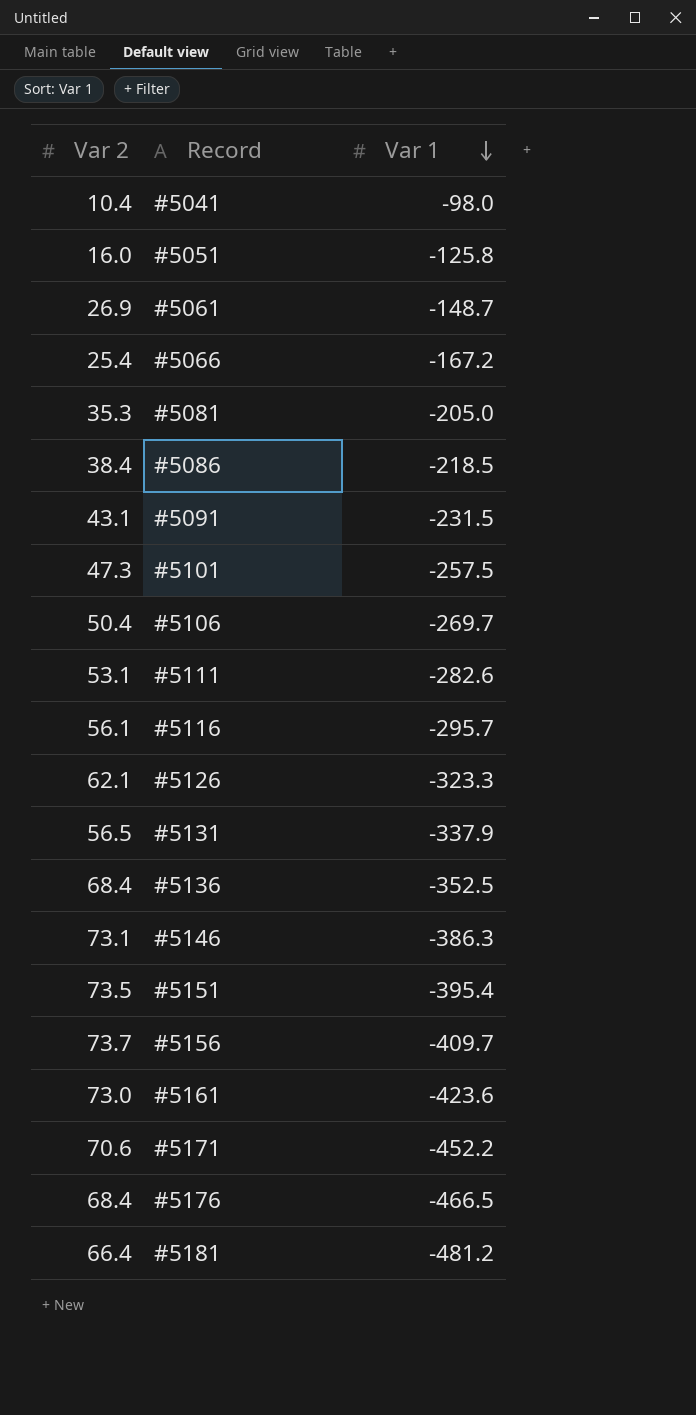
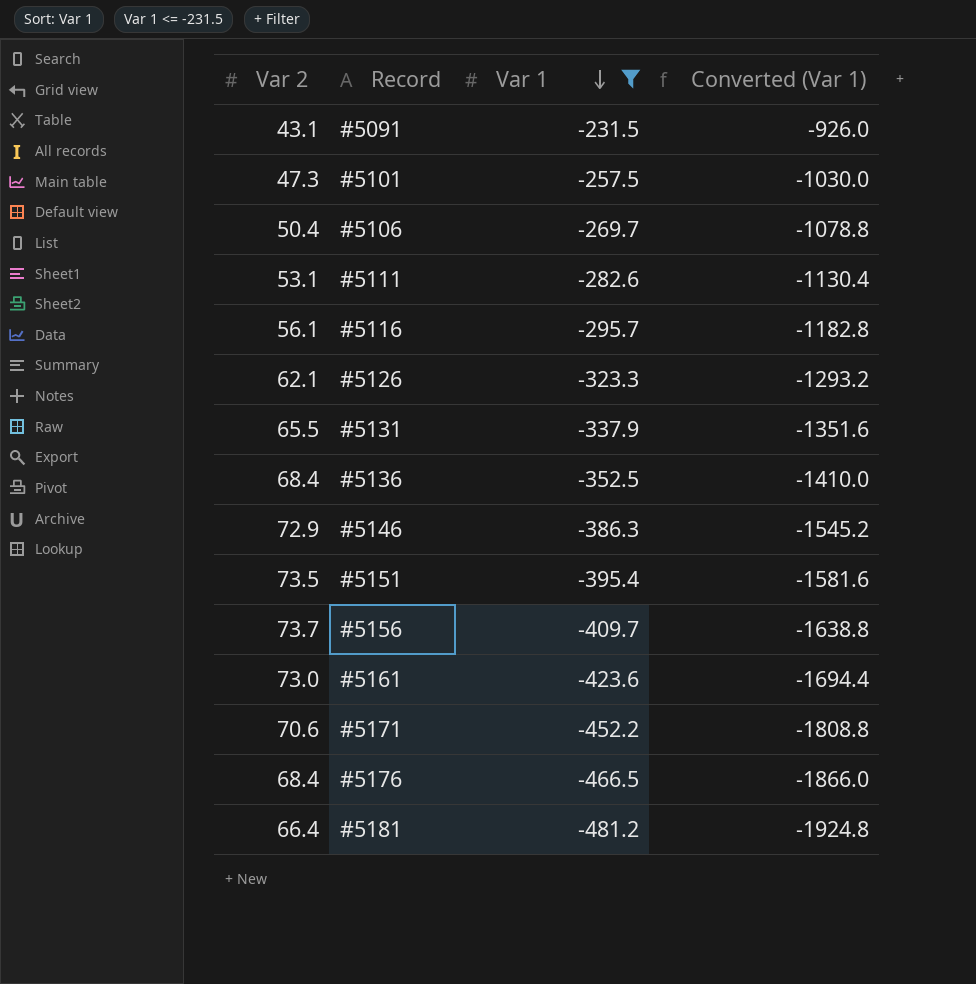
filter: none -> Var 1 <= -231.5
column Converted (Var 1) | formula: none -> [Var 1] * 4
#5131 | Var 2: 56.5 -> 65.5
#5146 | Var 2: 73.1 -> 72.9

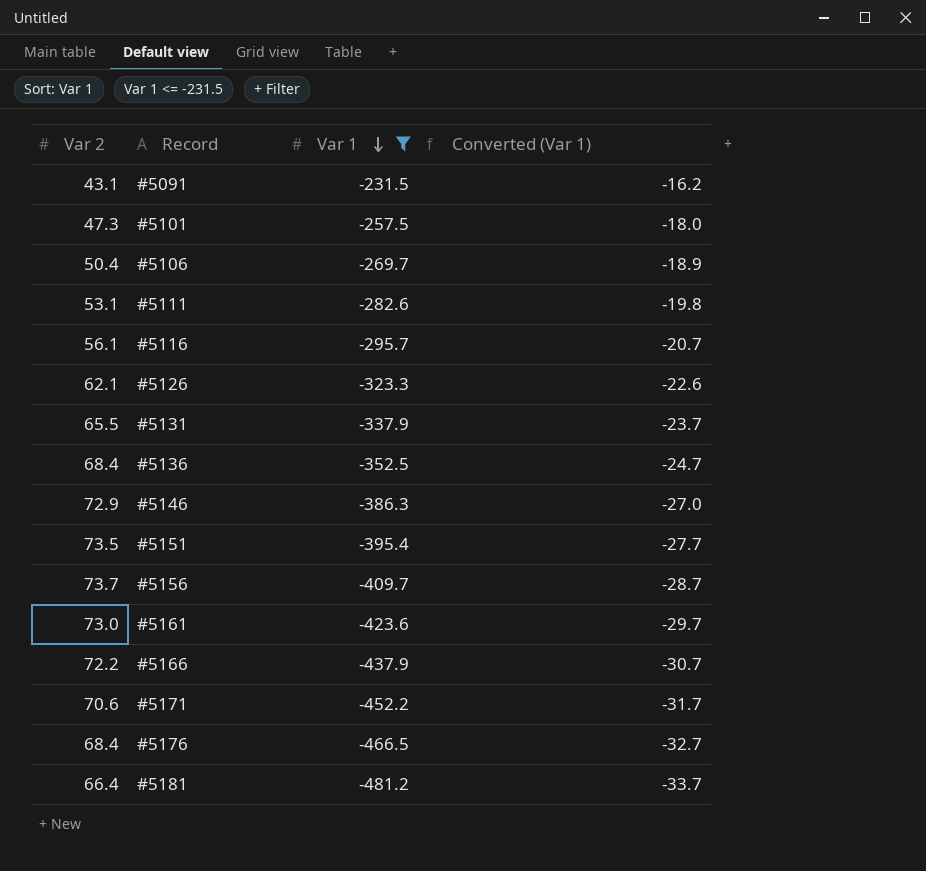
column Converted (Var 1) | formula: [Var 1] * 4 -> [Var 1] * 0.07
row #5166: none -> 72.2 | -437.9 | -30.7

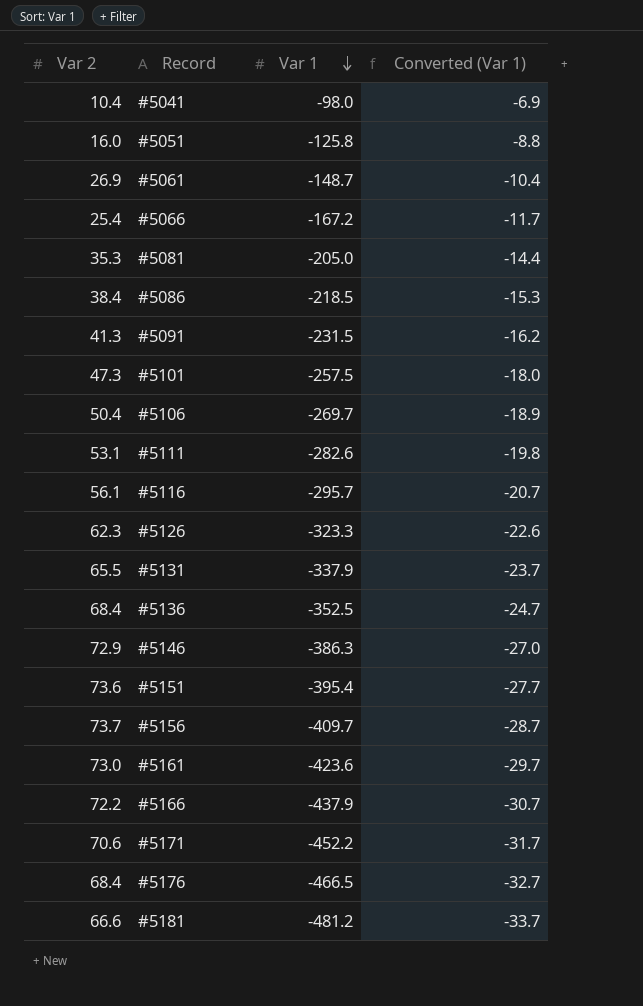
filter: Var 1 <= -231.5 -> none
#5091 | Var 2: 43.1 -> 41.3
#5126 | Var 2: 62.1 -> 62.3
#5151 | Var 2: 73.5 -> 73.6
#5181 | Var 2: 66.4 -> 66.6

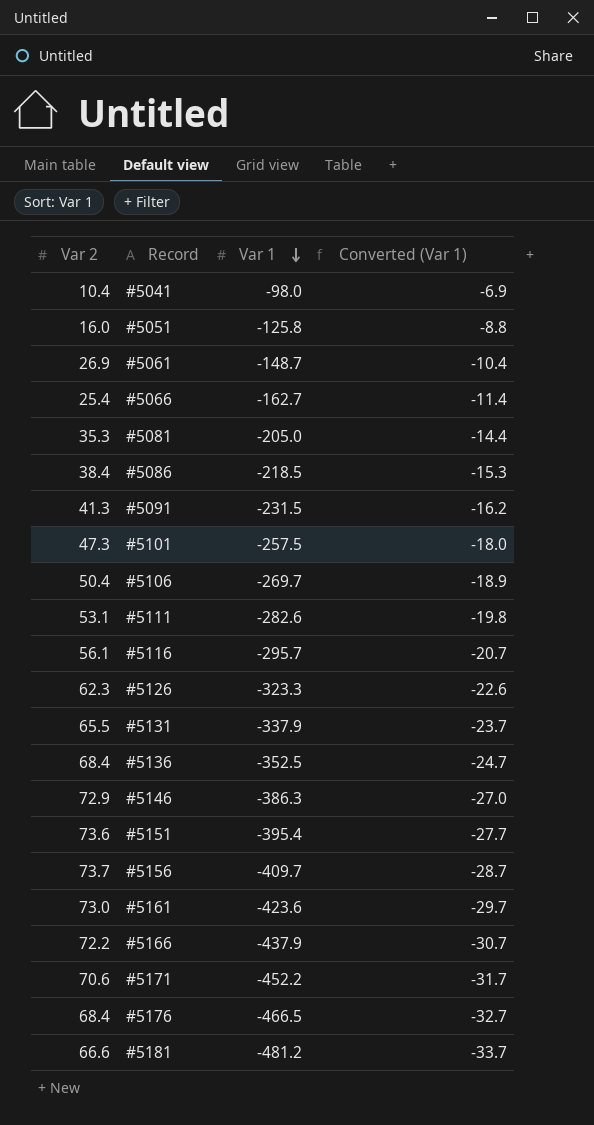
#5066 | Var 1: -167.2 -> -162.7
#5066 | Converted (Var 1): -11.7 -> -11.4

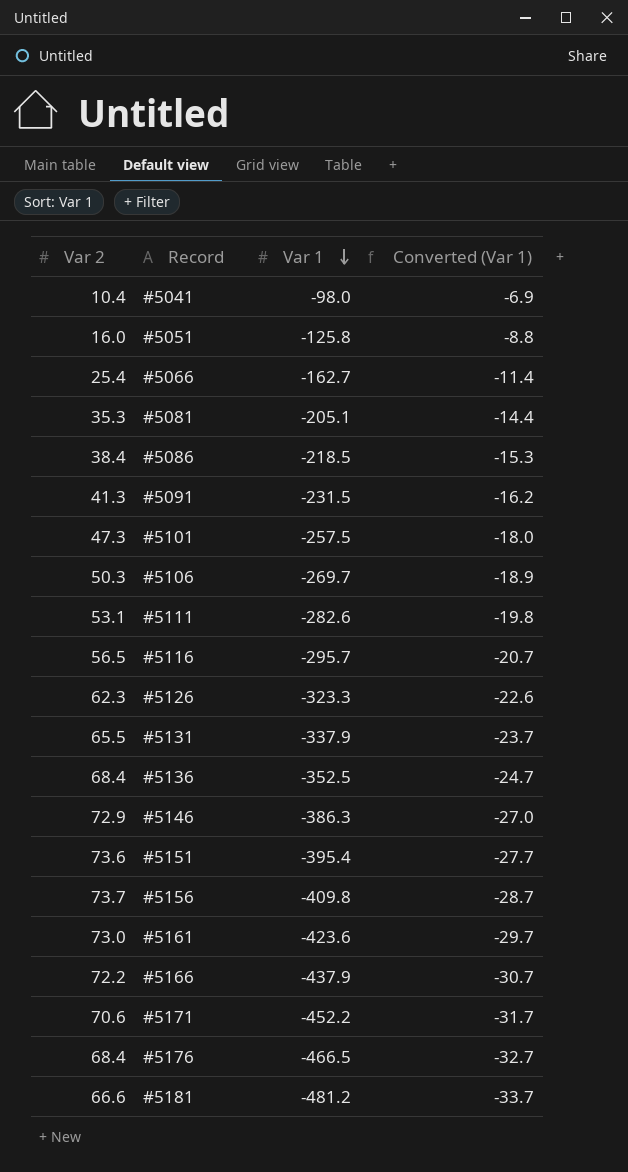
row #5061: 26.9 | -148.7 | -10.4 -> none
#5081 | Var 1: -205.0 -> -205.1
#5106 | Var 2: 50.4 -> 50.3
#5116 | Var 2: 56.1 -> 56.5
#5156 | Var 1: -409.7 -> -409.8

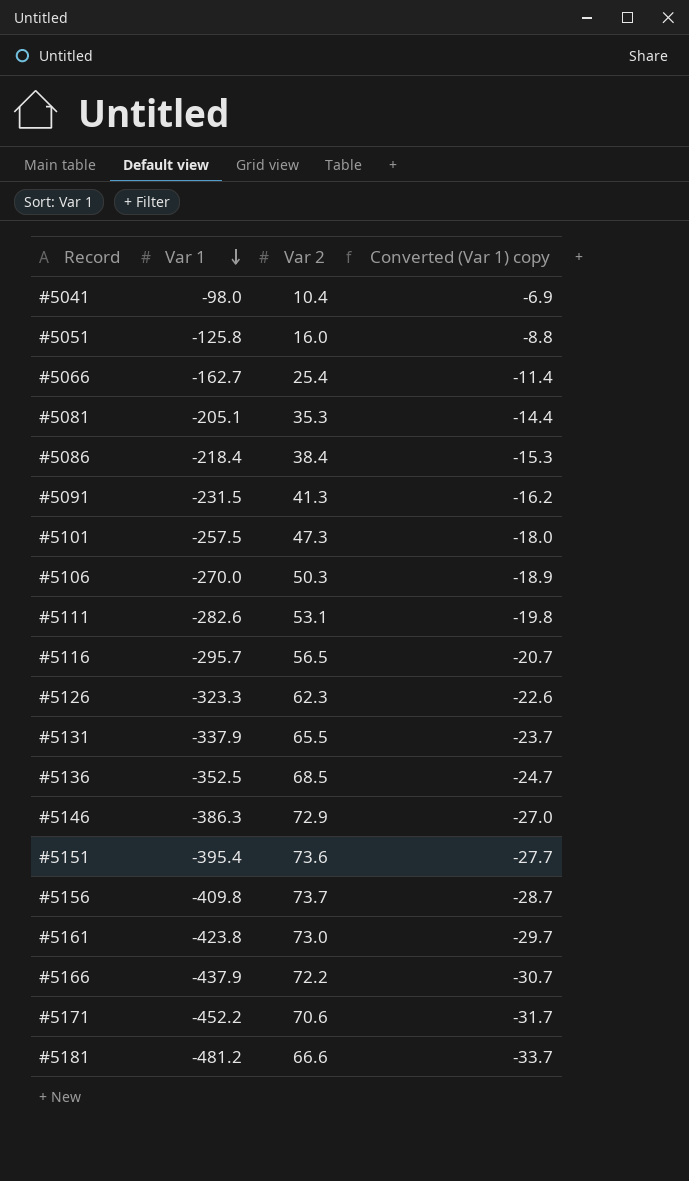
column Var 2 | position: 1 -> 3
column name: Converted (Var 1) -> Converted (Var 1) copy
row #5176: 68.4 | -466.5 | -32.7 -> none
#5086 | Var 1: -218.5 -> -218.4
#5106 | Var 1: -269.7 -> -270.0
#5136 | Var 2: 68.4 -> 68.5
#5161 | Var 1: -423.6 -> -423.8

